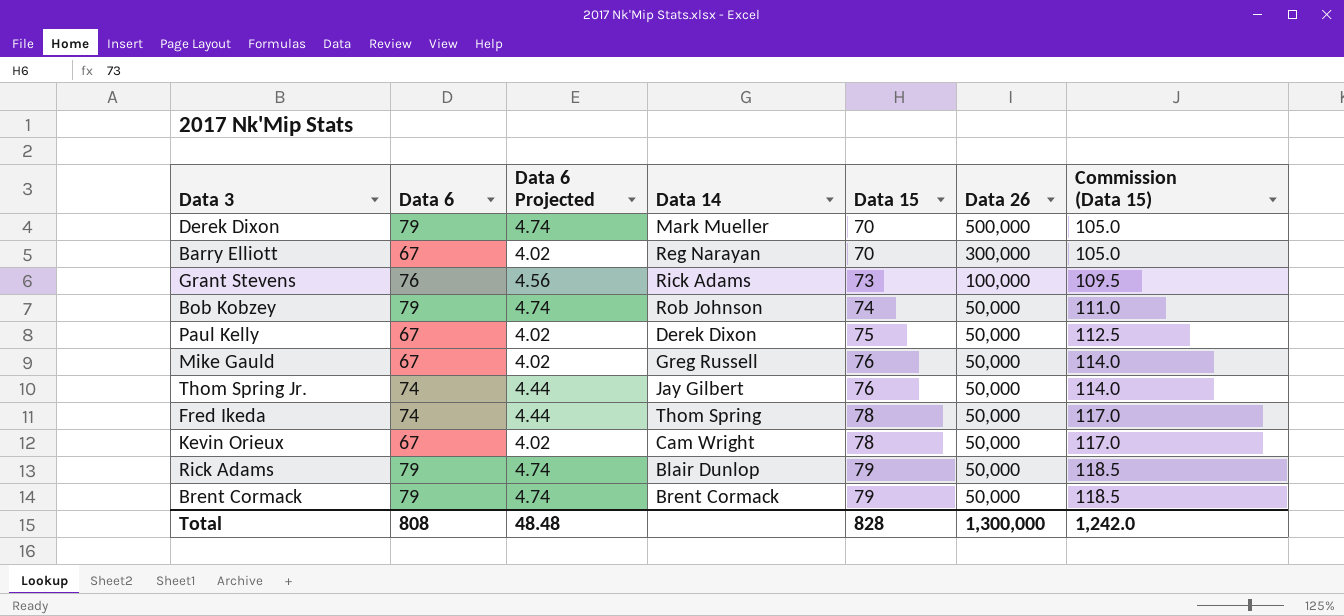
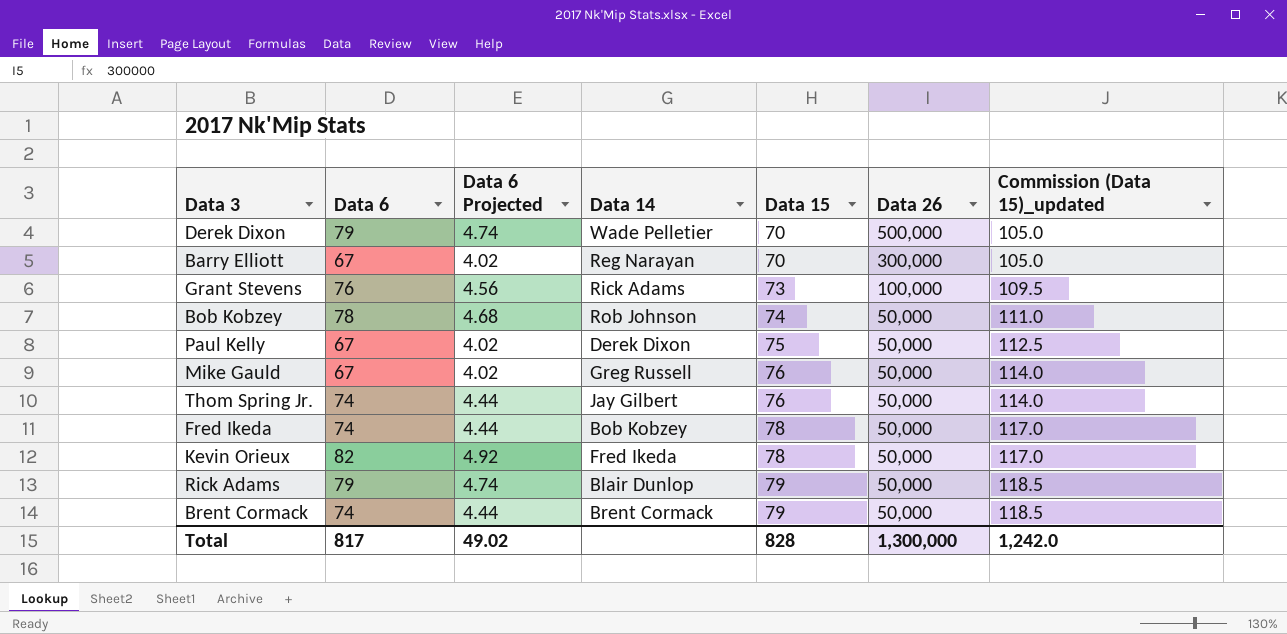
column name: Commission (Data 15) -> Commission (Data 15)_updated
Derek Dixon | Data 14: Mark Mueller -> Wade Pelletier
Bob Kobzey | Data 6: 79 -> 78
Bob Kobzey | Data 6 Projected: 4.74 -> 4.68
Fred Ikeda | Data 14: Thom Spring -> Bob Kobzey
Kevin Orieux | Data 6: 67 -> 82
Kevin Orieux | Data 6 Projected: 4.02 -> 4.92
Kevin Orieux | Data 14: Cam Wright -> Fred Ikeda
Brent Cormack | Data 6: 79 -> 74
Brent Cormack | Data 6 Projected: 4.74 -> 4.44
Total | Data 6: 808 -> 817
Total | Data 6 Projected: 48.48 -> 49.02

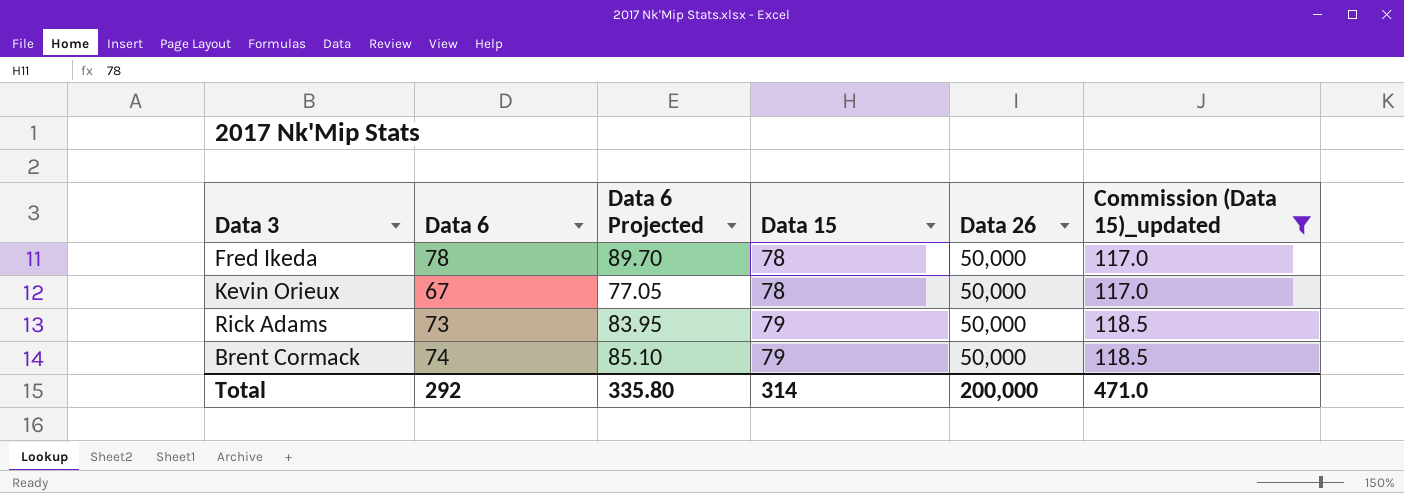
filter: none -> Commission (Data 15)_updated >= 117.0
column Data 14 | position: 4 -> none
column Data 6 Projected | formula: [Data 6] * 0.06 -> [Data 6] * 1.15
Fred Ikeda | Data 6: 74 -> 78
Kevin Orieux | Data 6: 82 -> 67
Rick Adams | Data 6: 79 -> 73
Total | Data 6: 817 -> 292
Total | Data 6 Projected: 49.02 -> 335.80
Total | Data 15: 828 -> 314
Total | Data 26: 1,300,000 -> 200,000
Total | Commission (Data 15)_updated: 1,242.0 -> 471.0

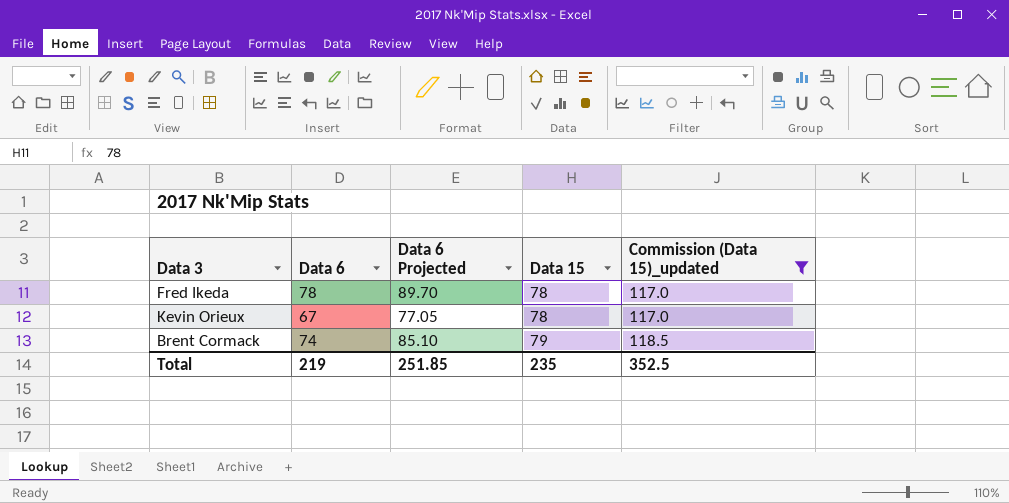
column Data 26 | position: 5 -> none
row Rick Adams: 73 | 83.95 | 79 | 50,000 | 118.5 -> none
Total | Data 6: 292 -> 219
Total | Data 6 Projected: 335.80 -> 251.85
Total | Data 15: 314 -> 235
Total | Commission (Data 15)_updated: 471.0 -> 352.5

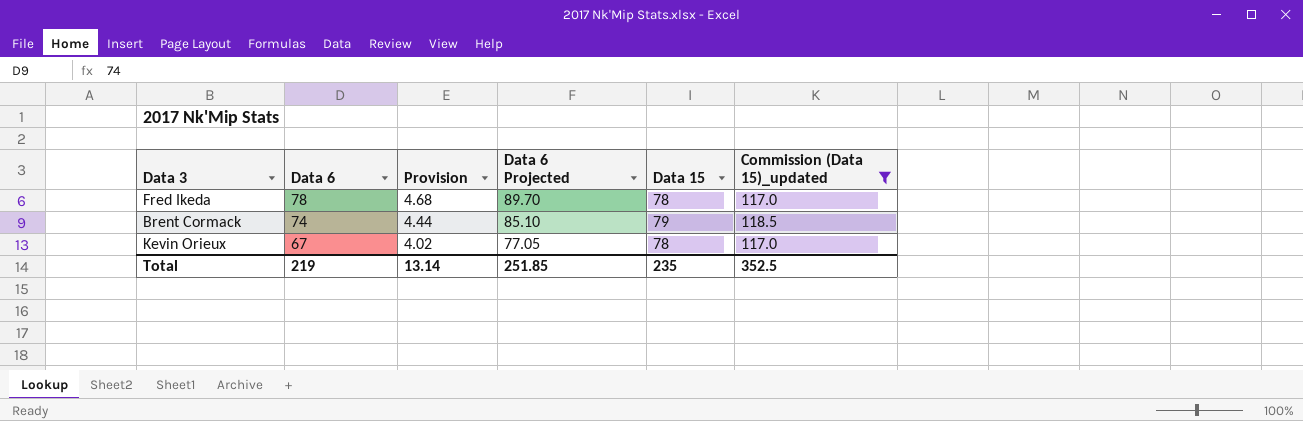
row order: Data 15 ascending -> Data 6 descending
column Provision | formula: none -> [Data 6] * 0.06

